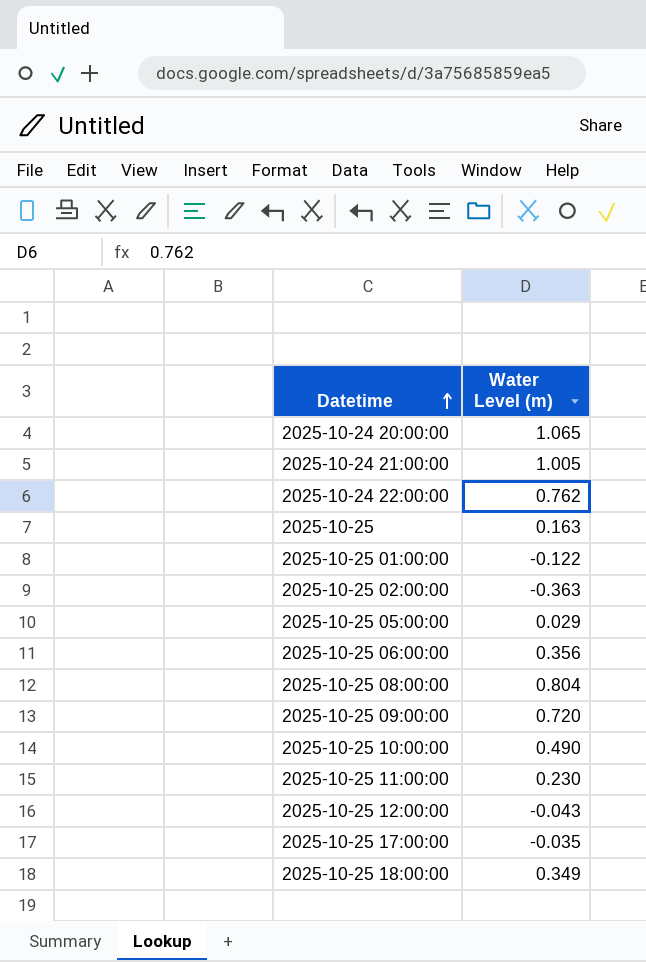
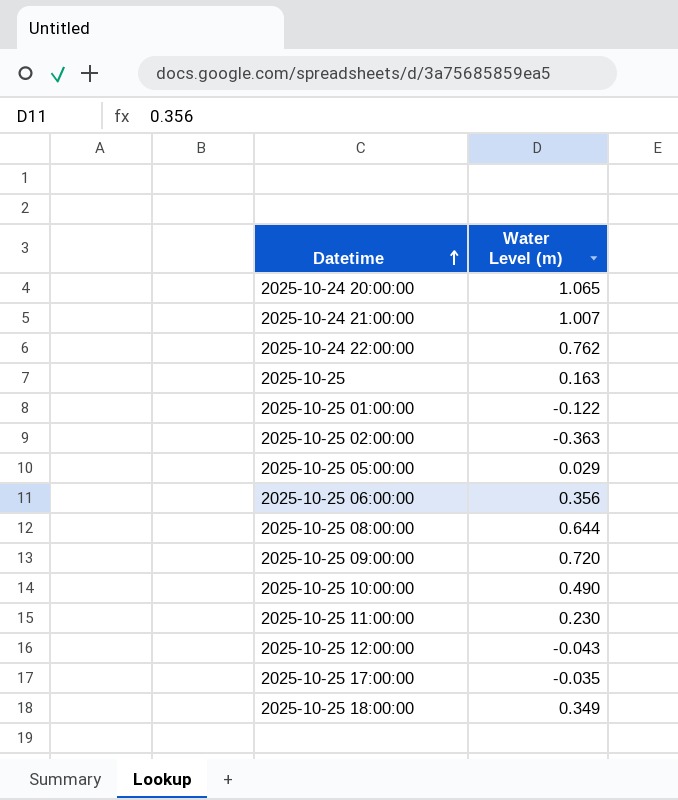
2025-10-24 21:00:00 | Water Level (m): 1.005 -> 1.007
2025-10-25 08:00:00 | Water Level (m): 0.804 -> 0.644

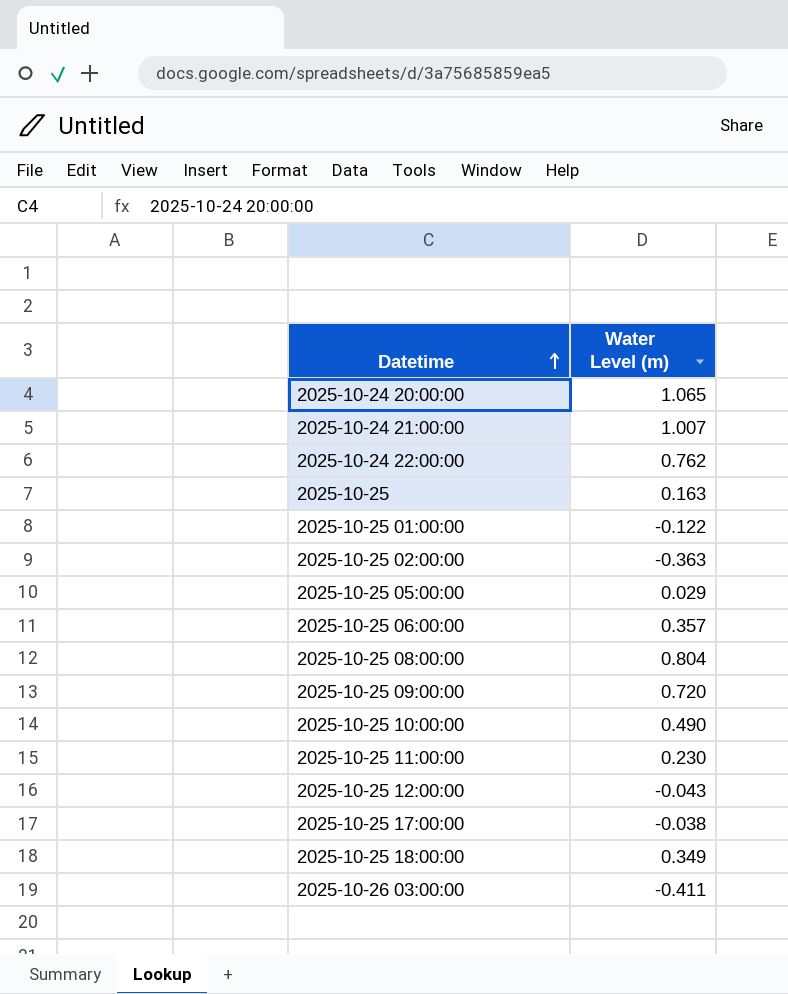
2025-10-25 06:00:00 | Water Level (m): 0.356 -> 0.357
2025-10-25 08:00:00 | Water Level (m): 0.644 -> 0.804
2025-10-25 17:00:00 | Water Level (m): -0.035 -> -0.038
row 2025-10-26 03:00:00: none -> -0.411

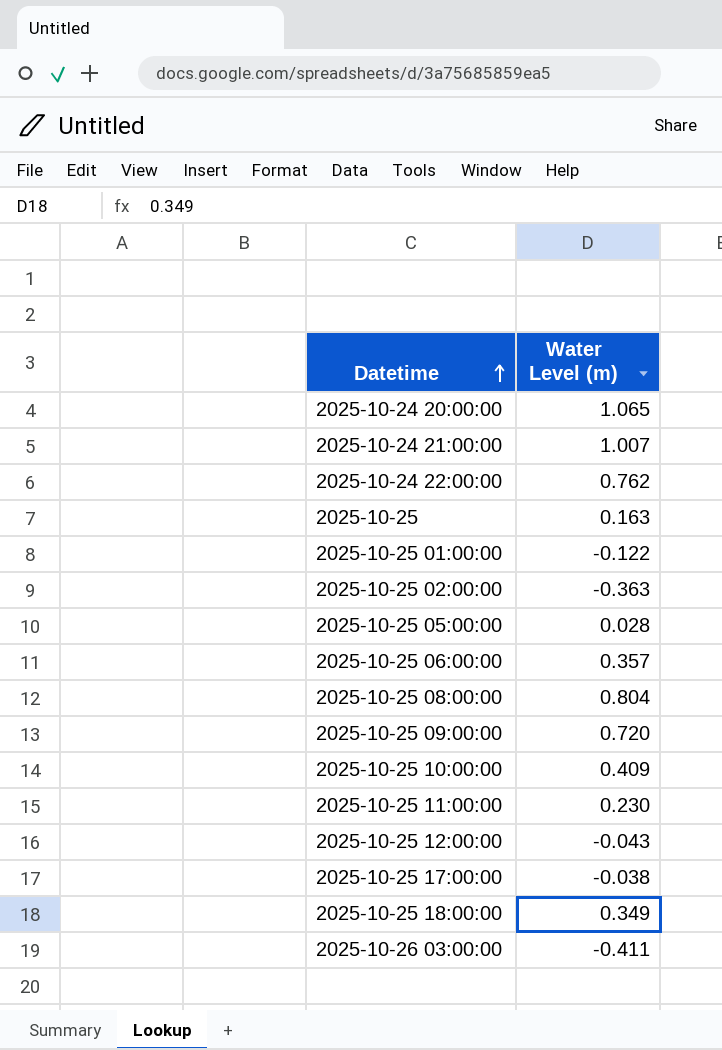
2025-10-25 05:00:00 | Water Level (m): 0.029 -> 0.028
2025-10-25 10:00:00 | Water Level (m): 0.490 -> 0.409

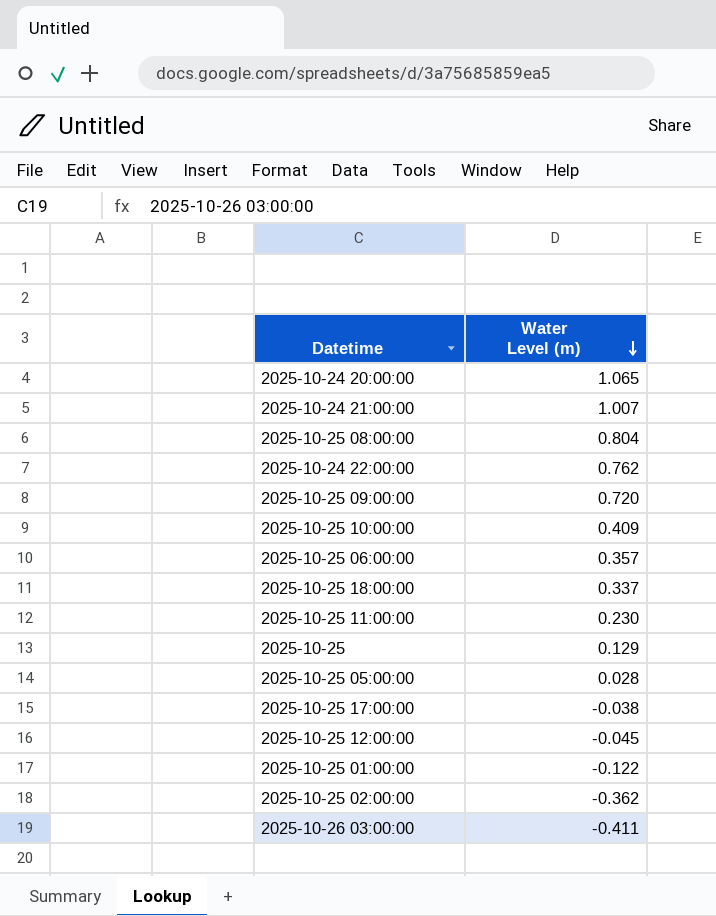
row order: Datetime ascending -> Water Level (m) descending
2025-10-25 18:00:00 | Water Level (m): 0.349 -> 0.337
2025-10-25 | Water Level (m): 0.163 -> 0.129
2025-10-25 12:00:00 | Water Level (m): -0.043 -> -0.045
2025-10-25 02:00:00 | Water Level (m): -0.363 -> -0.362

